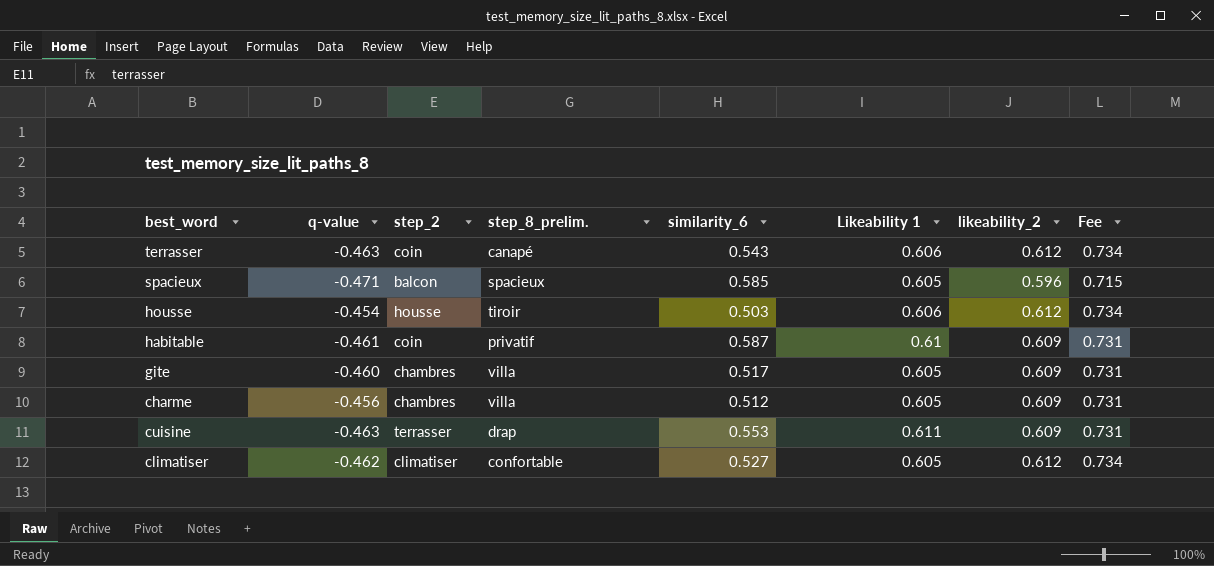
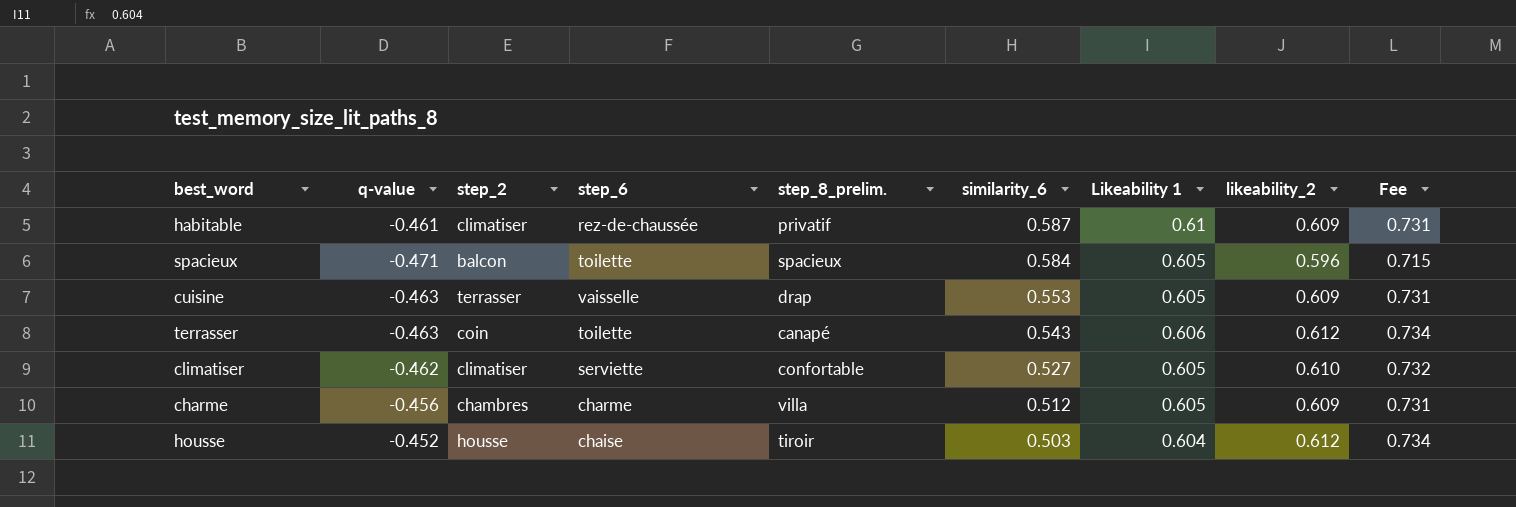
row order: none -> similarity_6 descending
column step_6 | position: none -> 4
row gite: -0.460 | chambres | villa | 0.517 | 0.605 | 0.609 | 0.731 -> none
habitable | step_2: coin -> climatiser
spacieux | similarity_6: 0.585 -> 0.584
cuisine | Likeability 1: 0.611 -> 0.605
climatiser | likeability_2: 0.612 -> 0.610
climatiser | Fee: 0.734 -> 0.732
housse | q-value: -0.454 -> -0.452
housse | Likeability 1: 0.606 -> 0.604

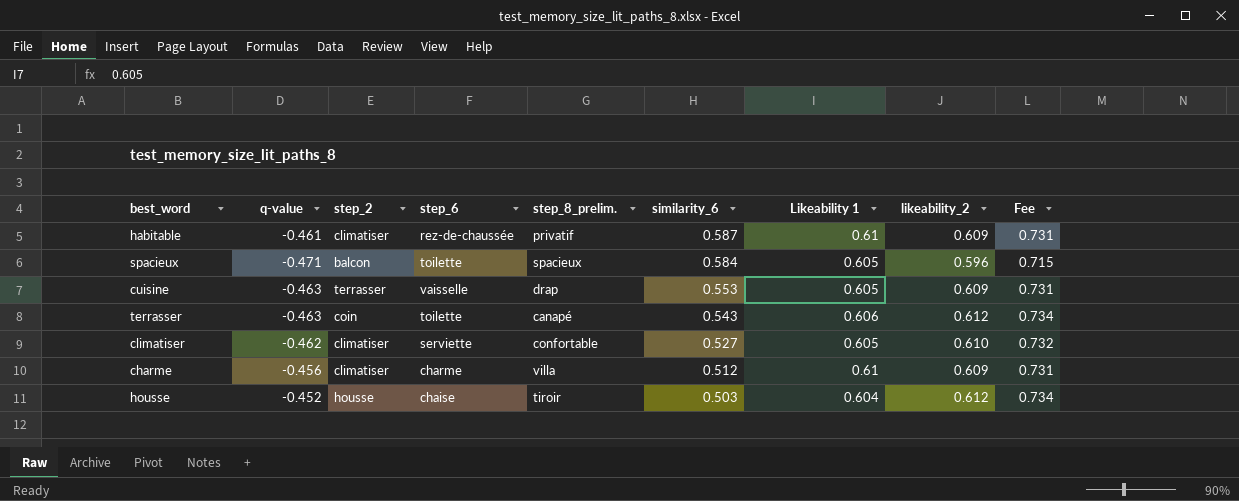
charme | step_2: chambres -> climatiser
charme | Likeability 1: 0.605 -> 0.61

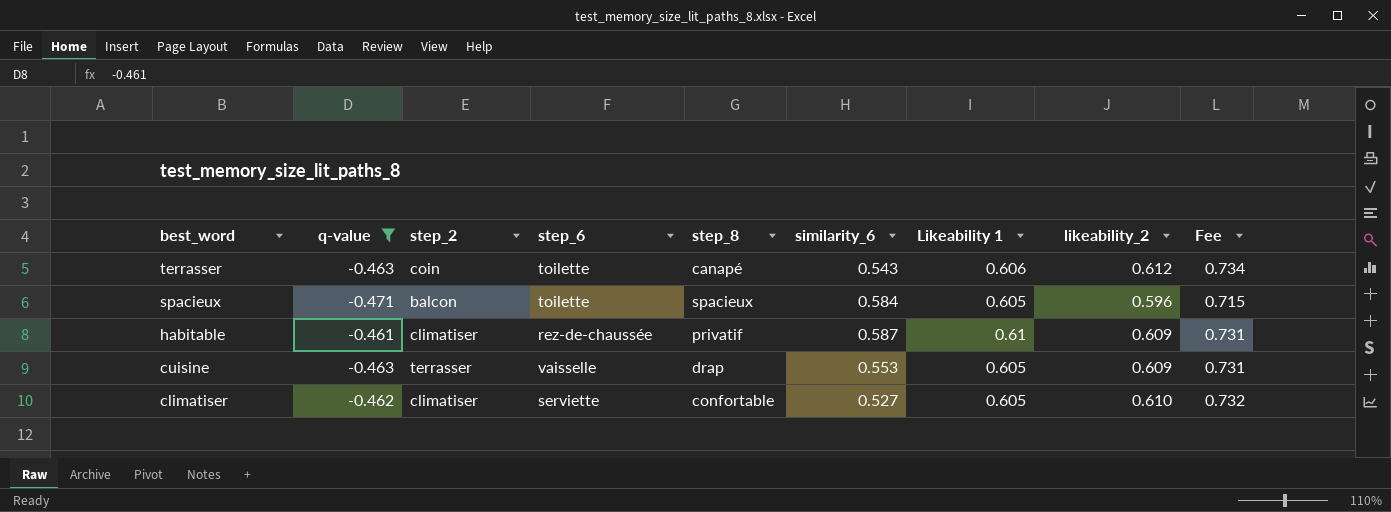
filter: none -> q-value <= -0.461
row order: similarity_6 descending -> best_word descending
column name: step_8_prelim. -> step_8

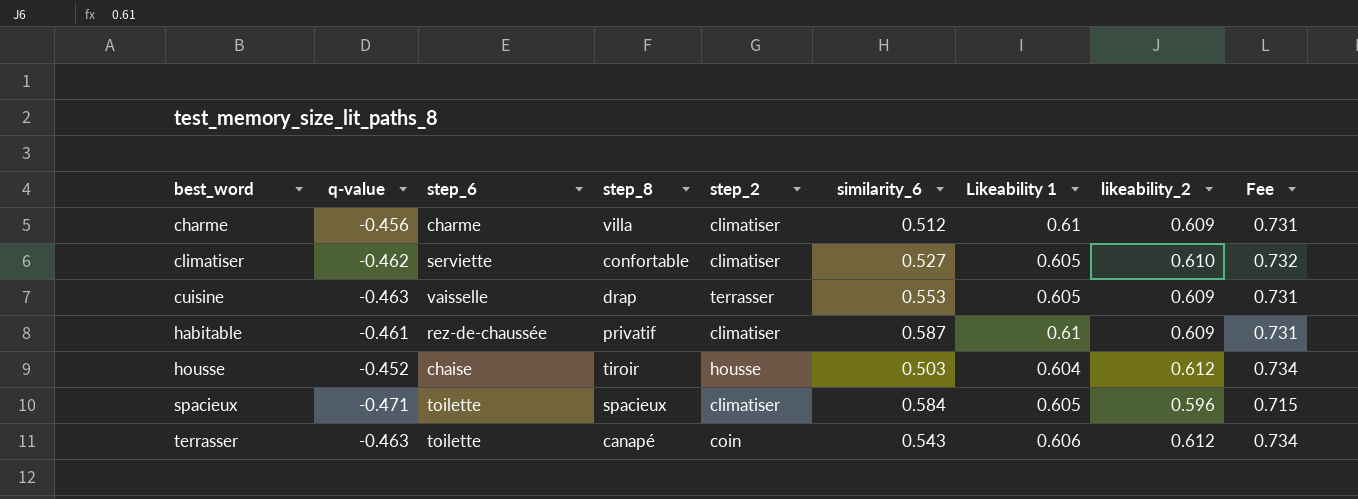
filter: q-value <= -0.461 -> none
row order: best_word descending -> best_word ascending
column step_2 | position: 3 -> 5
spacieux | step_2: balcon -> climatiser

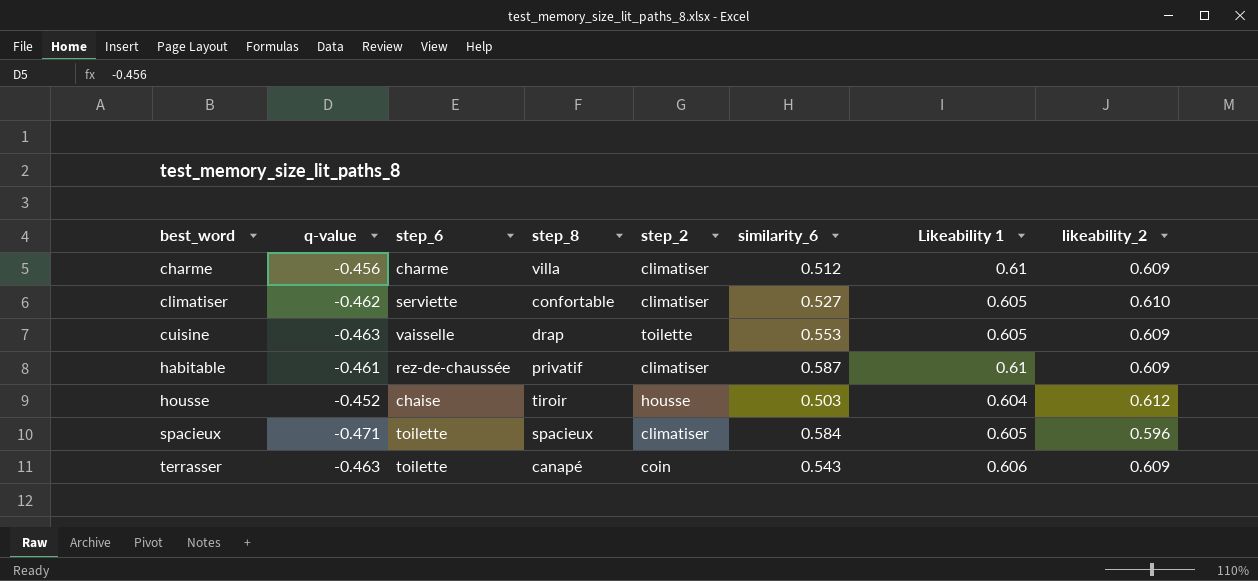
column Fee | formula: [likeability_2] * 1.2 -> none
cuisine | step_2: terrasser -> toilette
terrasser | likeability_2: 0.612 -> 0.609

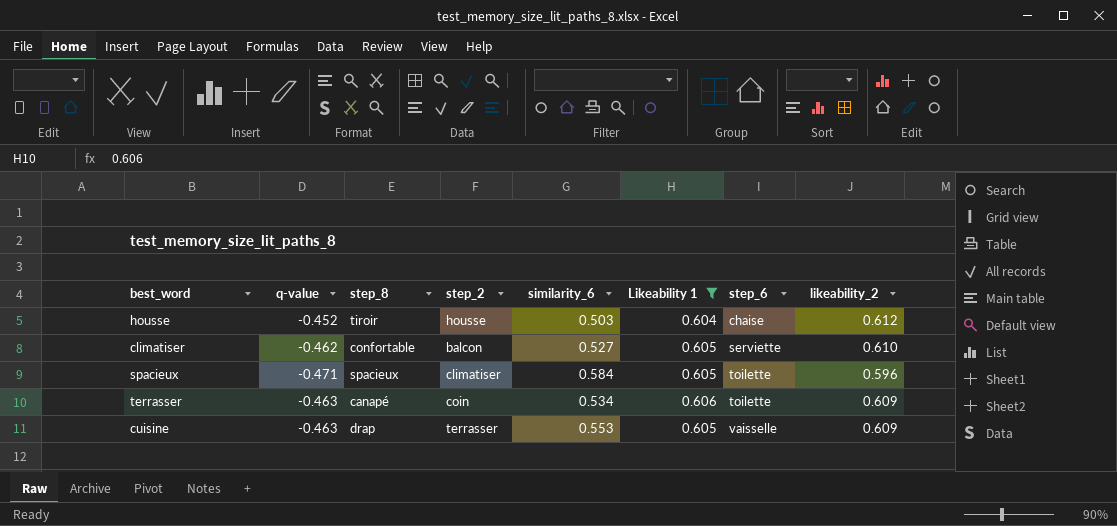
filter: none -> Likeability 1 != 0.61
row order: best_word ascending -> step_6 ascending
column step_6 | position: 3 -> 7
climatiser | step_2: climatiser -> balcon
terrasser | similarity_6: 0.543 -> 0.534
cuisine | step_2: toilette -> terrasser

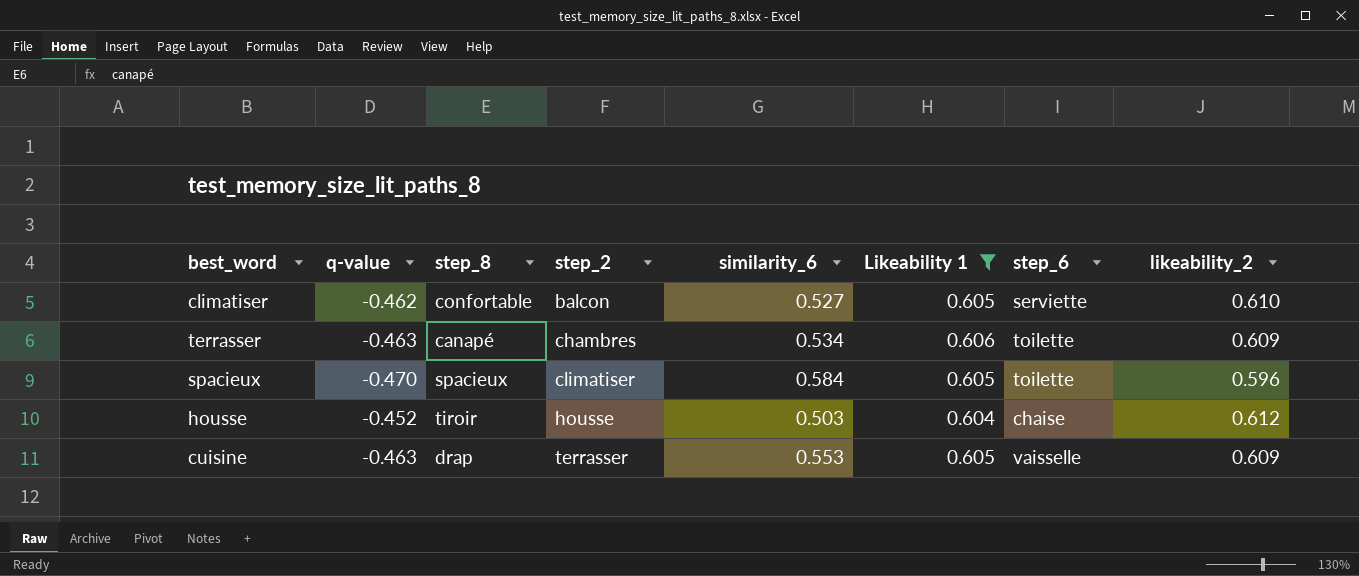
row order: step_6 ascending -> step_2 ascending
terrasser | step_2: coin -> chambres
spacieux | q-value: -0.471 -> -0.470

